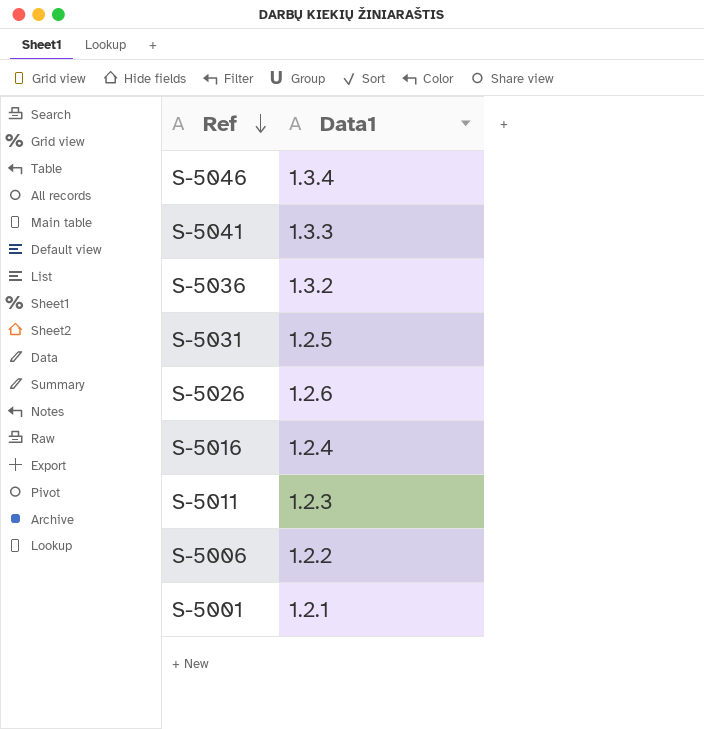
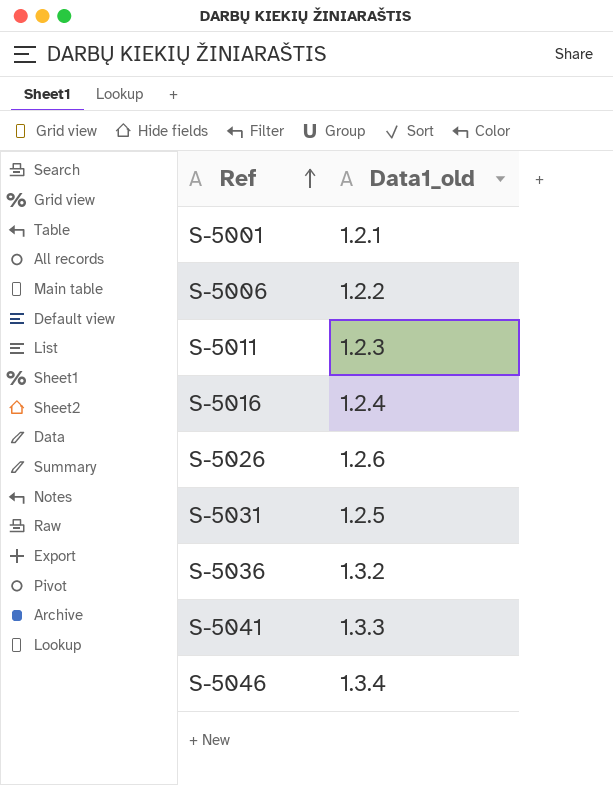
row order: Ref descending -> Ref ascending
column name: Data1 -> Data1_old

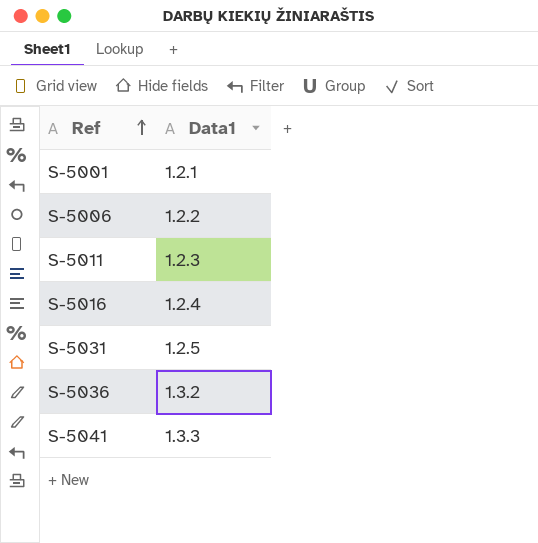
column name: Data1_old -> Data1
row S-5026: 1.2.6 -> none
row S-5046: 1.3.4 -> none

